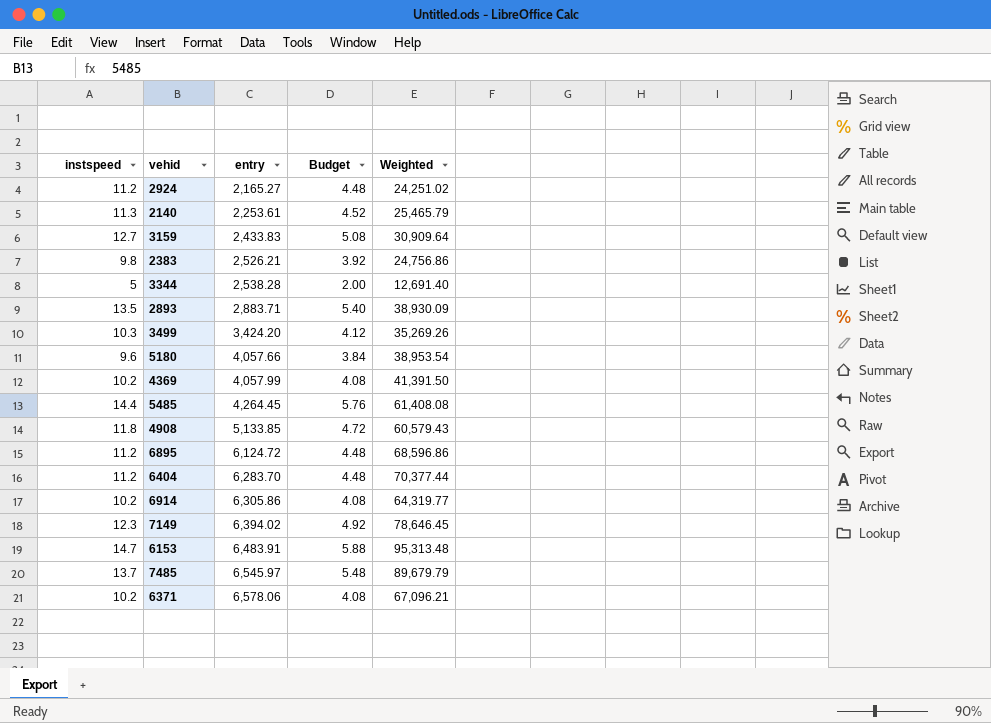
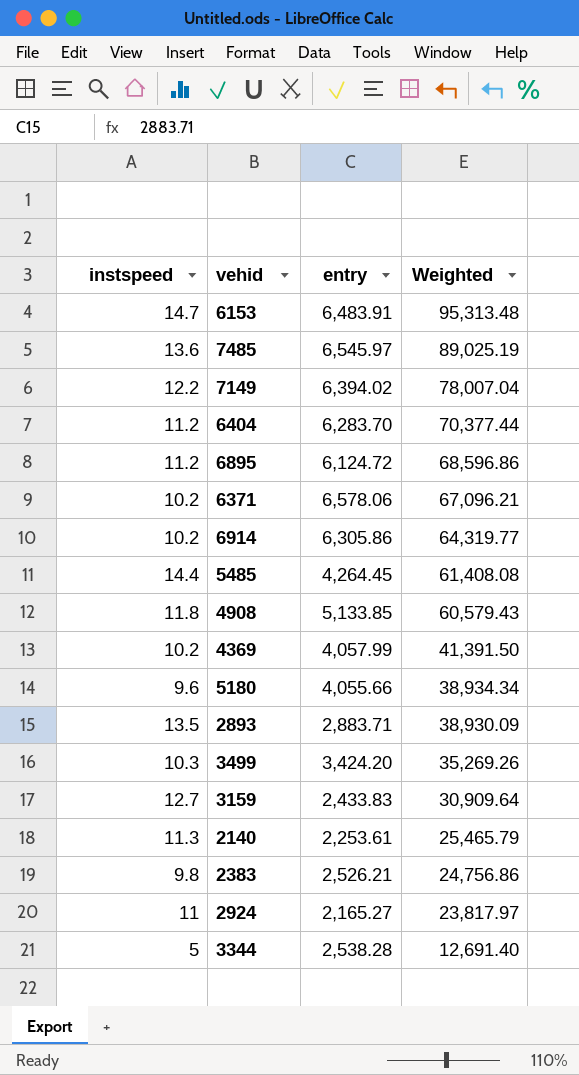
row order: entry ascending -> Weighted descending
column Budget | formula: [instspeed] * 0.4 -> none
7485 | instspeed: 13.7 -> 13.6
7485 | Weighted: 89,679.79 -> 89,025.19
7149 | instspeed: 12.3 -> 12.2
7149 | Weighted: 78,646.45 -> 78,007.04
5180 | entry: 4,057.66 -> 4,055.66
5180 | Weighted: 38,953.54 -> 38,934.34
2924 | instspeed: 11.2 -> 11
2924 | Weighted: 24,251.02 -> 23,817.97

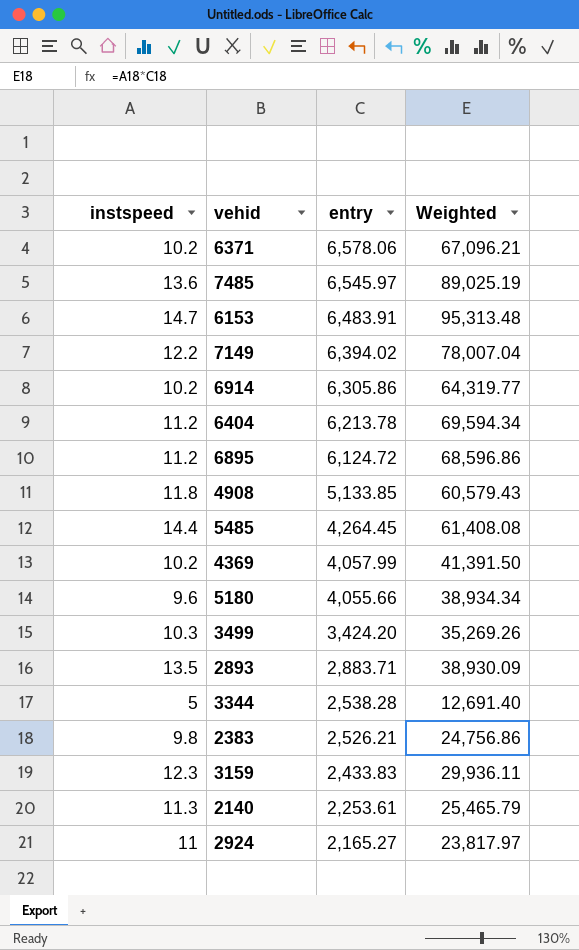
row order: Weighted descending -> entry descending
6404 | entry: 6,283.70 -> 6,213.78
6404 | Weighted: 70,377.44 -> 69,594.34
3159 | instspeed: 12.7 -> 12.3
3159 | Weighted: 30,909.64 -> 29,936.11

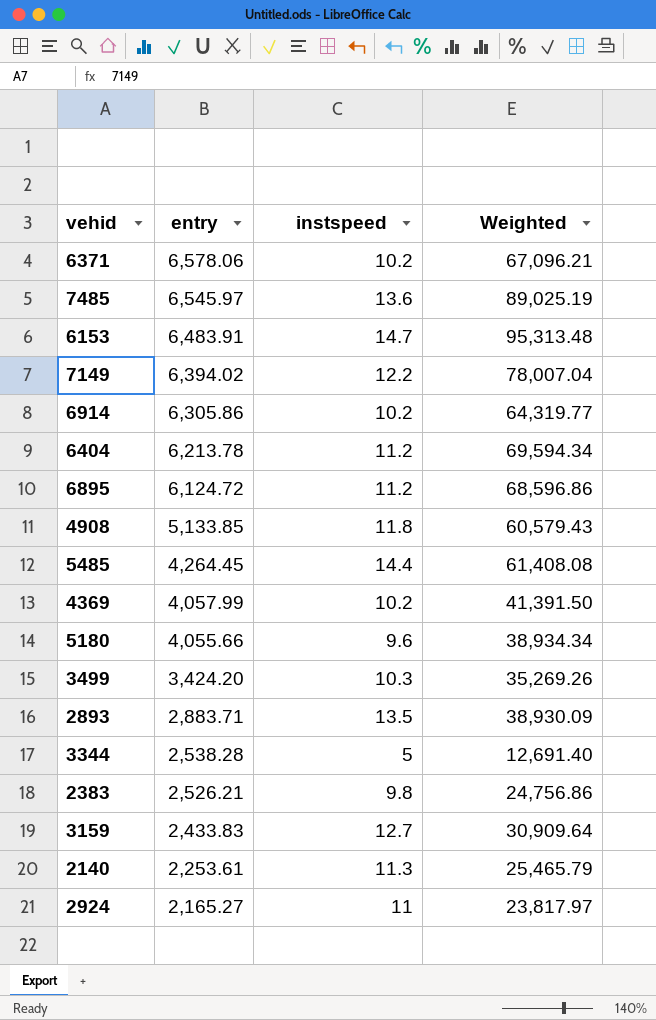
column instspeed | position: 1 -> 3
3159 | instspeed: 12.3 -> 12.7
3159 | Weighted: 29,936.11 -> 30,909.64

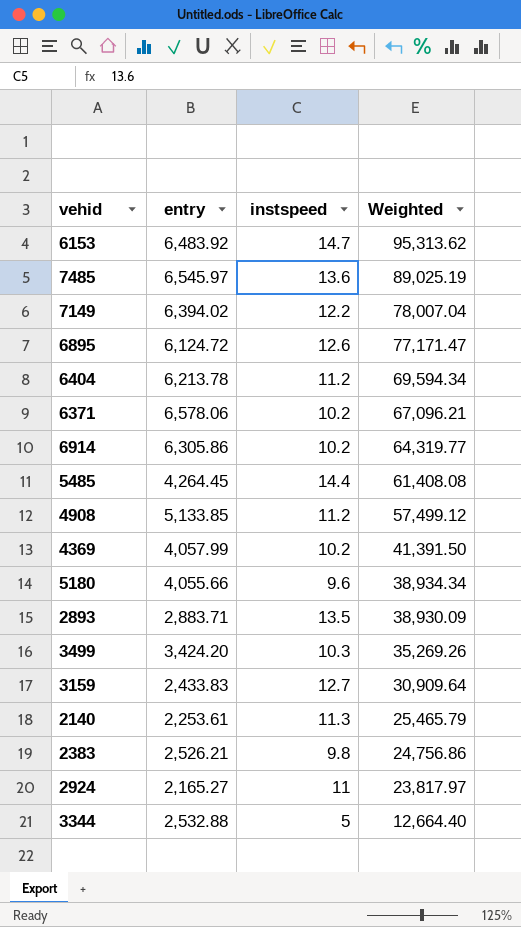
row order: entry descending -> Weighted descending
6153 | entry: 6,483.91 -> 6,483.92
6153 | Weighted: 95,313.48 -> 95,313.62
6895 | instspeed: 11.2 -> 12.6
6895 | Weighted: 68,596.86 -> 77,171.47
4908 | instspeed: 11.8 -> 11.2
4908 | Weighted: 60,579.43 -> 57,499.12
3344 | entry: 2,538.28 -> 2,532.88
3344 | Weighted: 12,691.40 -> 12,664.40

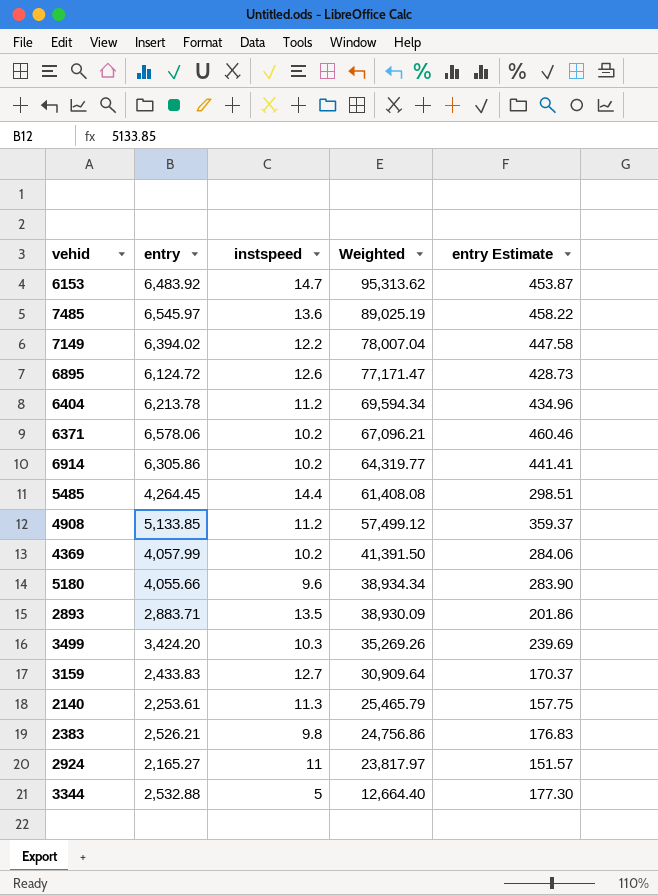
column entry Estimate | formula: none -> [entry] * 0.07

